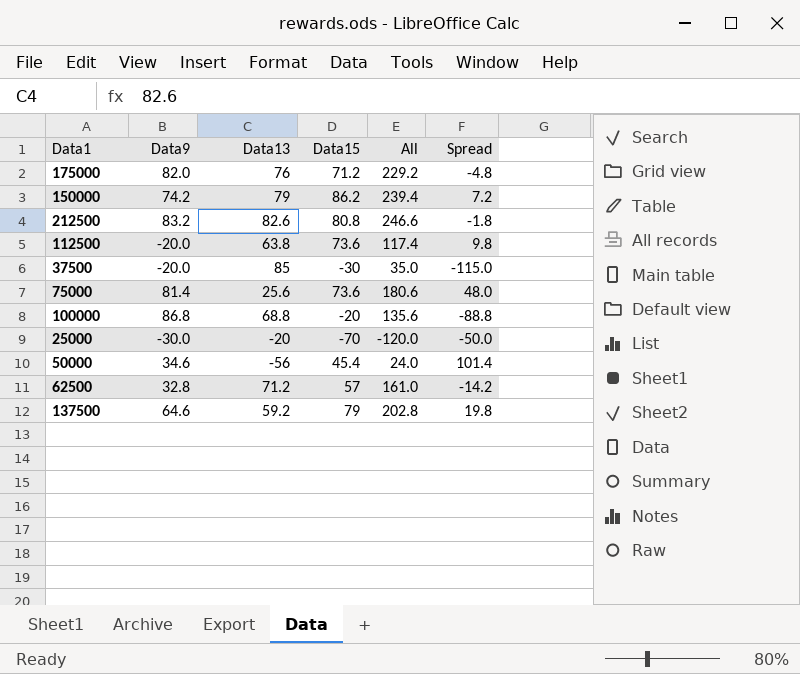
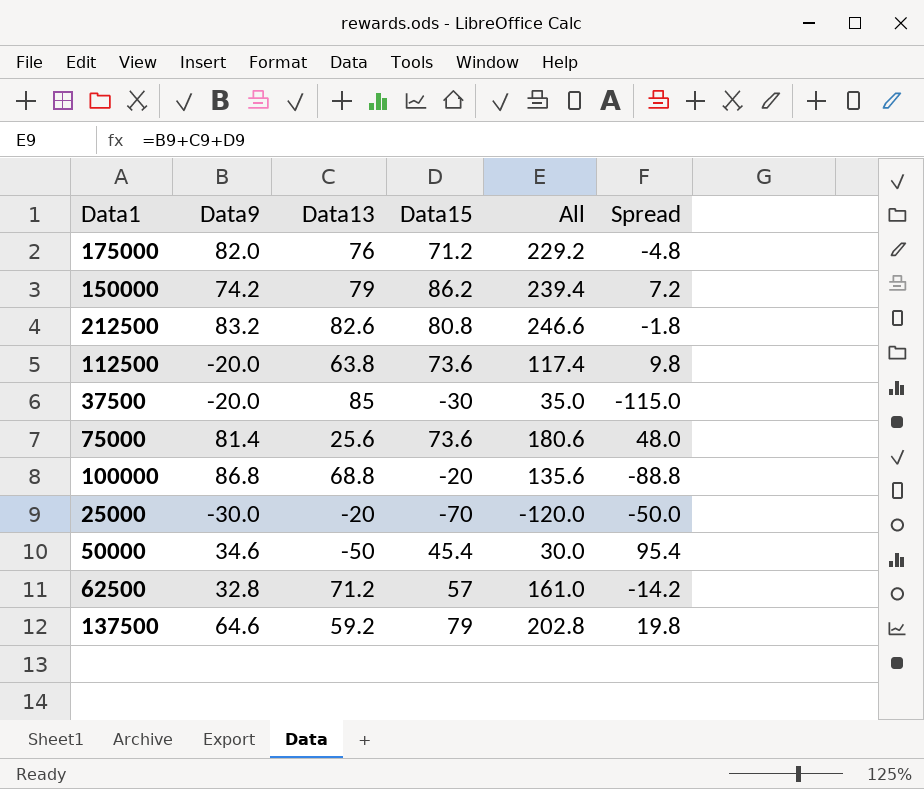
50000 | Data13: -56 -> -50
50000 | All: 24.0 -> 30.0
50000 | Spread: 101.4 -> 95.4

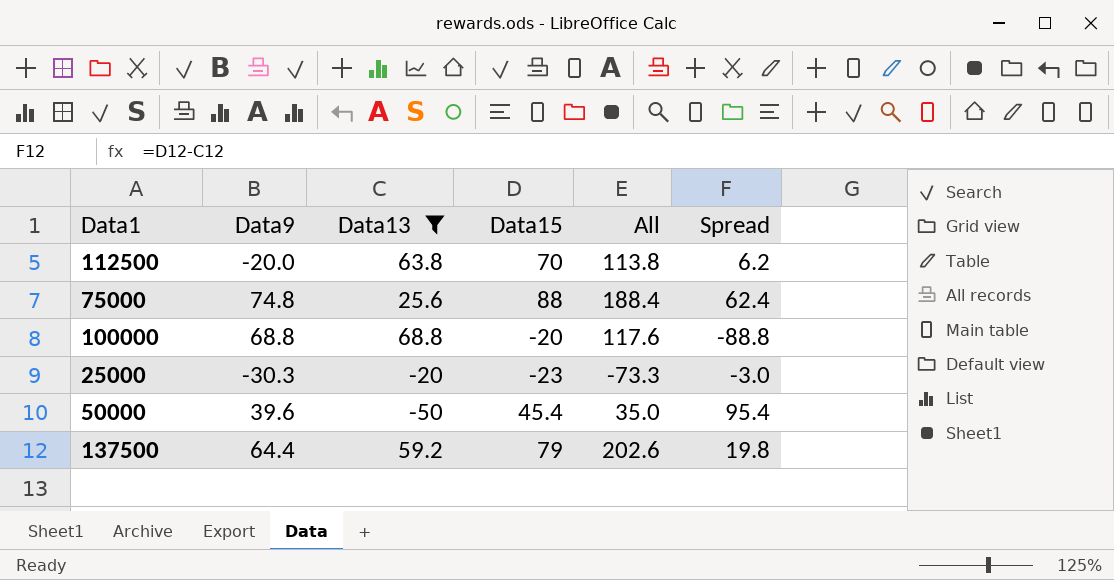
filter: none -> Data13 <= 68.8
112500 | Data15: 73.6 -> 70
112500 | All: 117.4 -> 113.8
112500 | Spread: 9.8 -> 6.2
75000 | Data9: 81.4 -> 74.8
75000 | Data15: 73.6 -> 88
75000 | All: 180.6 -> 188.4
75000 | Spread: 48.0 -> 62.4
100000 | Data9: 86.8 -> 68.8
100000 | All: 135.6 -> 117.6
25000 | Data9: -30.0 -> -30.3
25000 | Data15: -70 -> -23
25000 | All: -120.0 -> -73.3
25000 | Spread: -50.0 -> -3.0
50000 | Data9: 34.6 -> 39.6
50000 | All: 30.0 -> 35.0
137500 | Data9: 64.6 -> 64.4
137500 | All: 202.8 -> 202.6

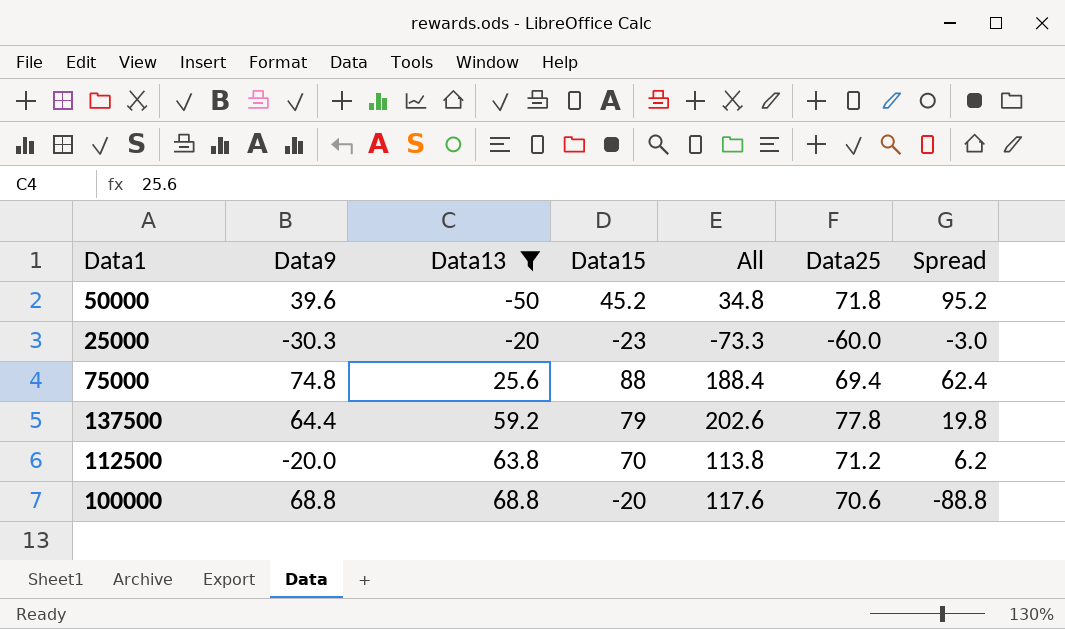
row order: none -> Data13 ascending
column Data25 | position: none -> 6
50000 | Data15: 45.4 -> 45.2
50000 | All: 35.0 -> 34.8
50000 | Spread: 95.4 -> 95.2

